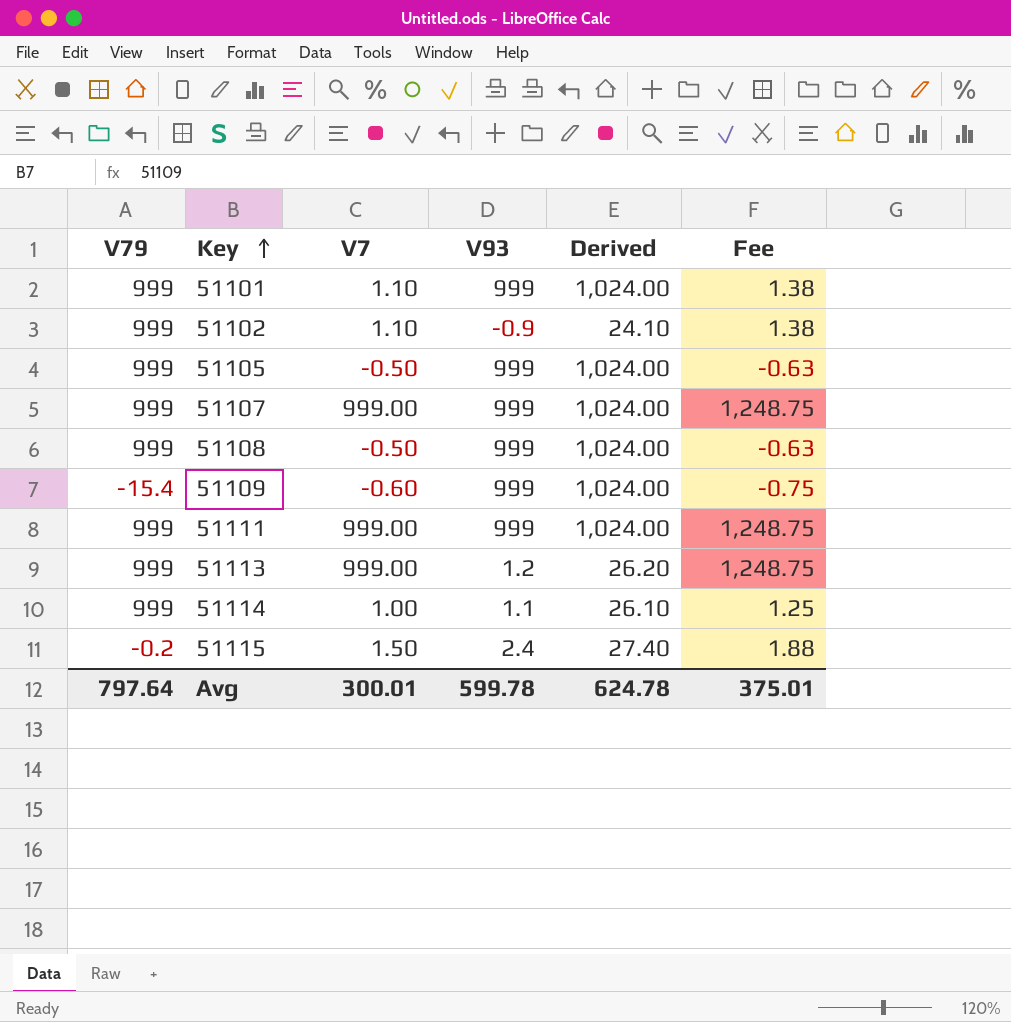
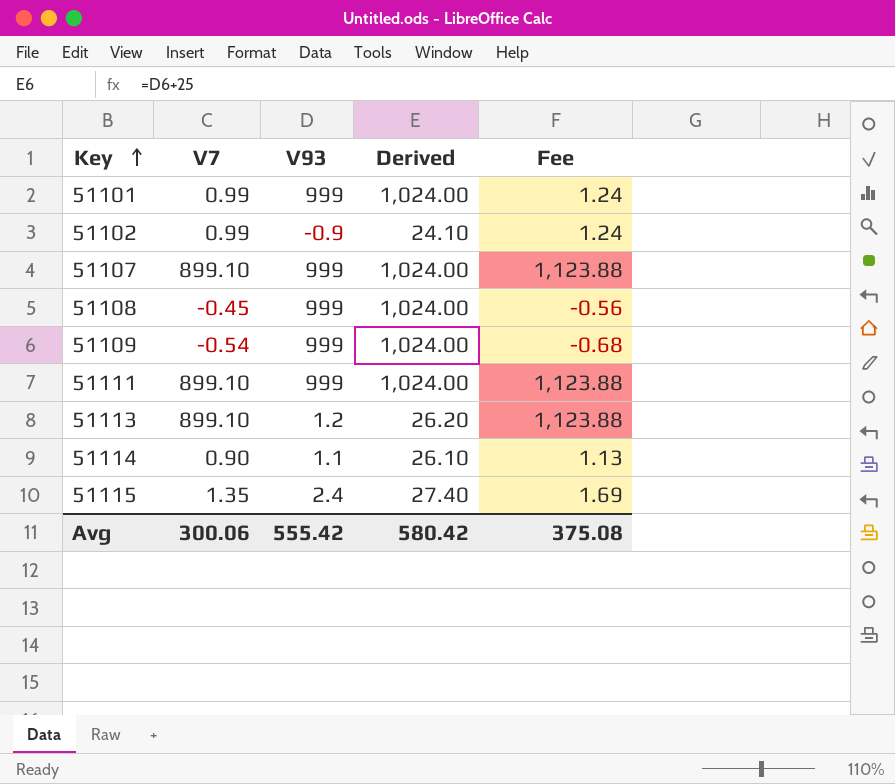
column V79 | position: 1 -> none
row 51105: 999 | -0.50 | 999 | 1,024.00 | -0.63 -> none
51101 | V7: 1.10 -> 0.99
51101 | Fee: 1.38 -> 1.24
51102 | V7: 1.10 -> 0.99
51102 | Fee: 1.38 -> 1.24
51107 | V7: 999.00 -> 899.10
51107 | Fee: 1,248.75 -> 1,123.88
51108 | V7: -0.50 -> -0.45
51108 | Fee: -0.63 -> -0.56
51109 | V7: -0.60 -> -0.54
51109 | Fee: -0.75 -> -0.68
51111 | V7: 999.00 -> 899.10
51111 | Fee: 1,248.75 -> 1,123.88
51113 | V7: 999.00 -> 899.10
51113 | Fee: 1,248.75 -> 1,123.88
51114 | V7: 1.00 -> 0.90
51114 | Fee: 1.25 -> 1.13
51115 | V7: 1.50 -> 1.35
51115 | Fee: 1.88 -> 1.69
Avg | V7: 300.01 -> 300.06
Avg | V93: 599.78 -> 555.42
Avg | Derived: 624.78 -> 580.42
Avg | Fee: 375.01 -> 375.08

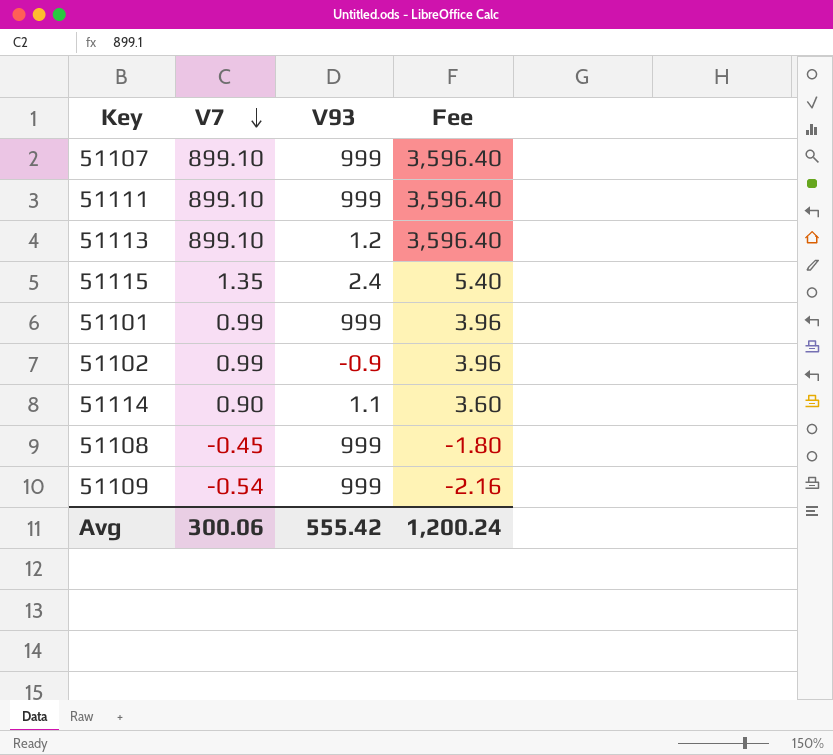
row order: Key ascending -> V7 descending
column Derived | formula: [V93] + 25 -> none
column Fee | formula: [V7] * 1.25 -> [V7] * 4
Avg | Fee: 375.08 -> 1,200.24

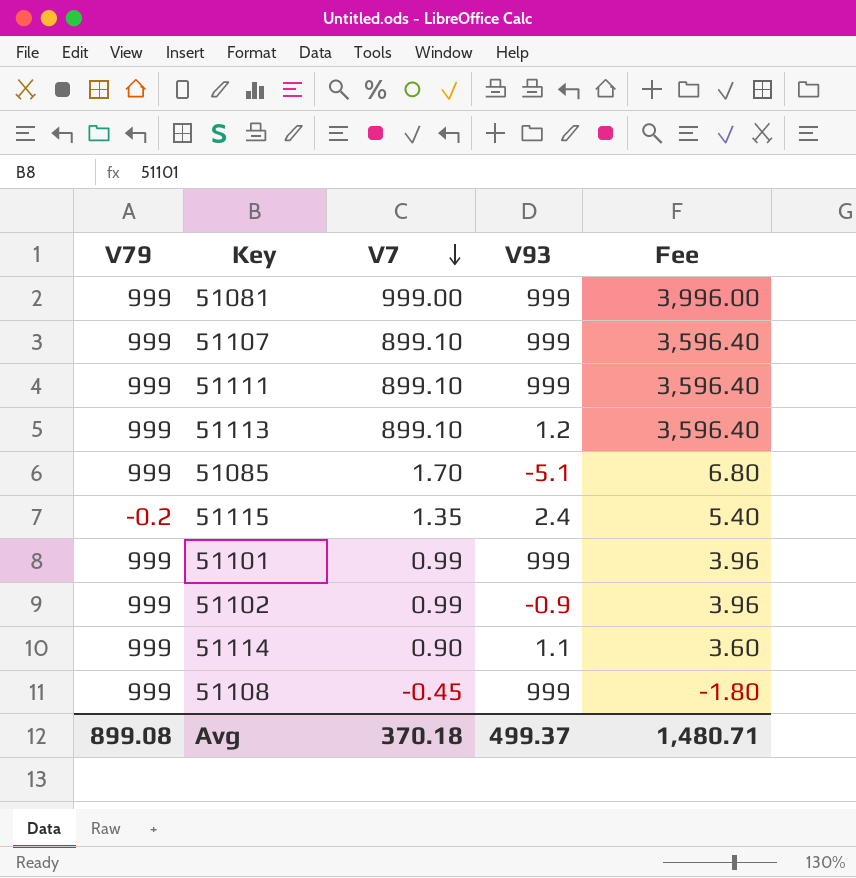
column V79 | position: none -> 1
row 51109: -0.54 | 999 | -2.16 -> none
row 51081: none -> 999 | 999.00 | 999 | 3,996.00
row 51085: none -> 999 | 1.70 | -5.1 | 6.80
Avg | V7: 300.06 -> 370.18
Avg | V93: 555.42 -> 499.37
Avg | Fee: 1,200.24 -> 1,480.71

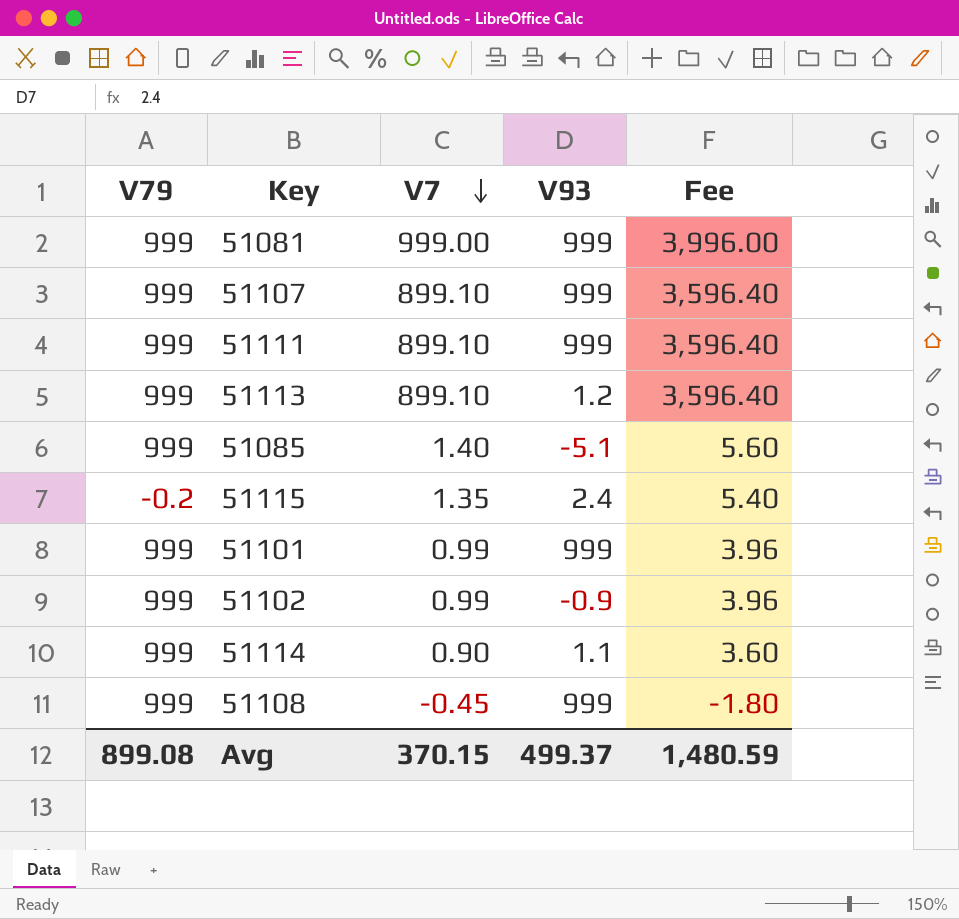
51085 | V7: 1.70 -> 1.40
51085 | Fee: 6.80 -> 5.60
Avg | V7: 370.18 -> 370.15
Avg | Fee: 1,480.71 -> 1,480.59

